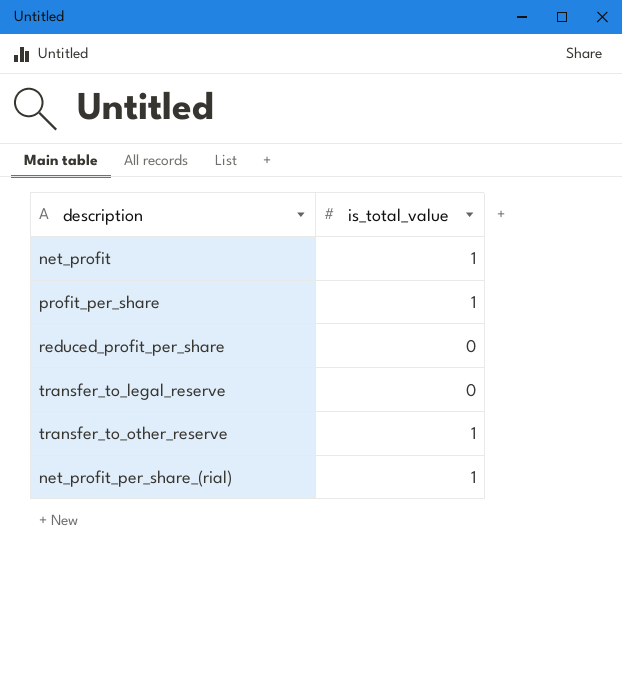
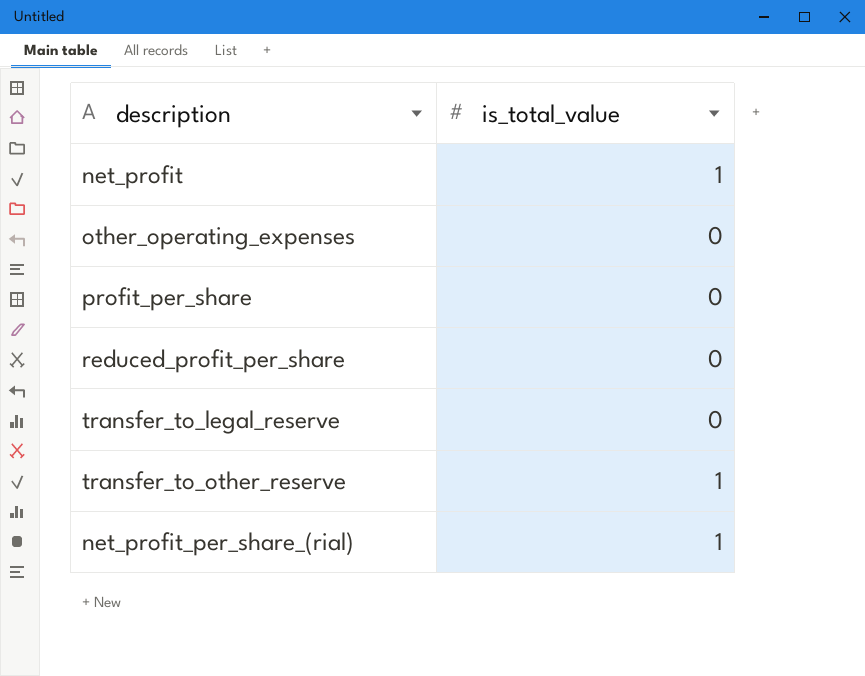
row other_operating_expenses: none -> 0
profit_per_share | is_total_value: 1 -> 0

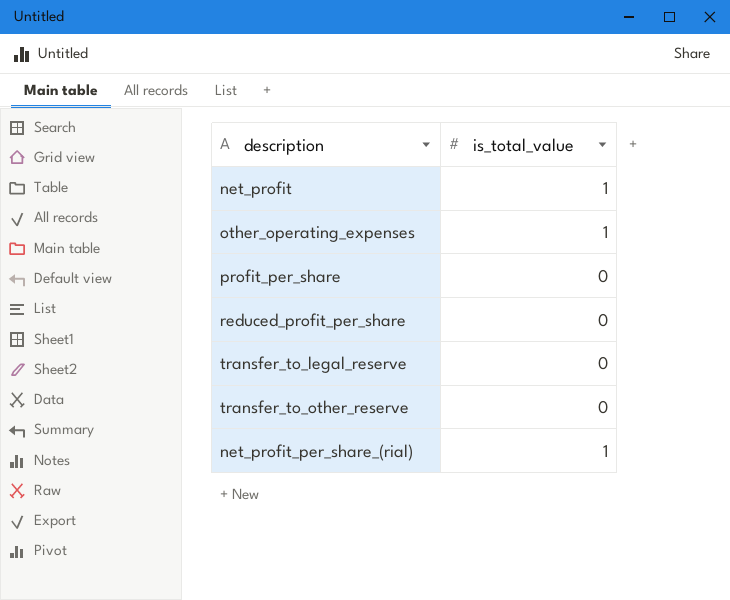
other_operating_expenses | is_total_value: 0 -> 1
transfer_to_other_reserve | is_total_value: 1 -> 0

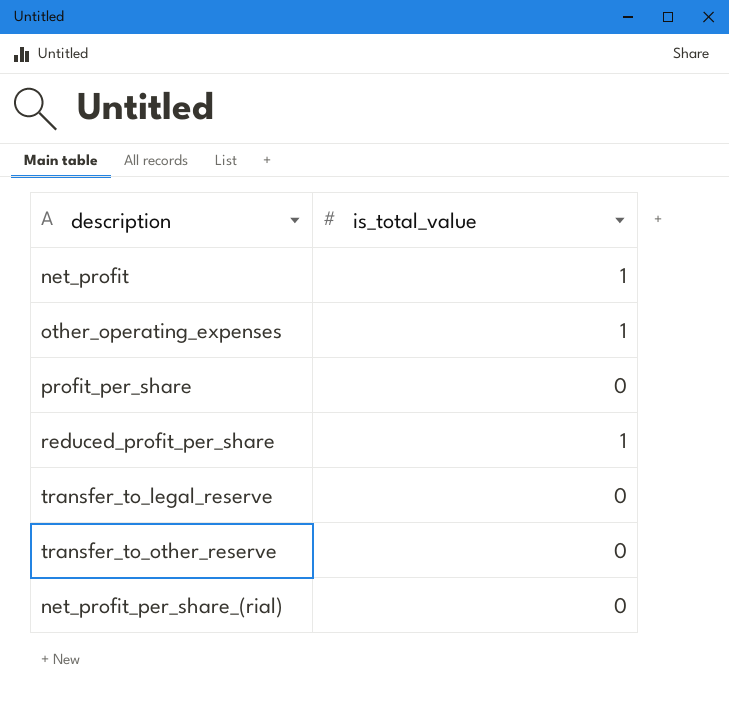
reduced_profit_per_share | is_total_value: 0 -> 1
net_profit_per_share_(rial) | is_total_value: 1 -> 0

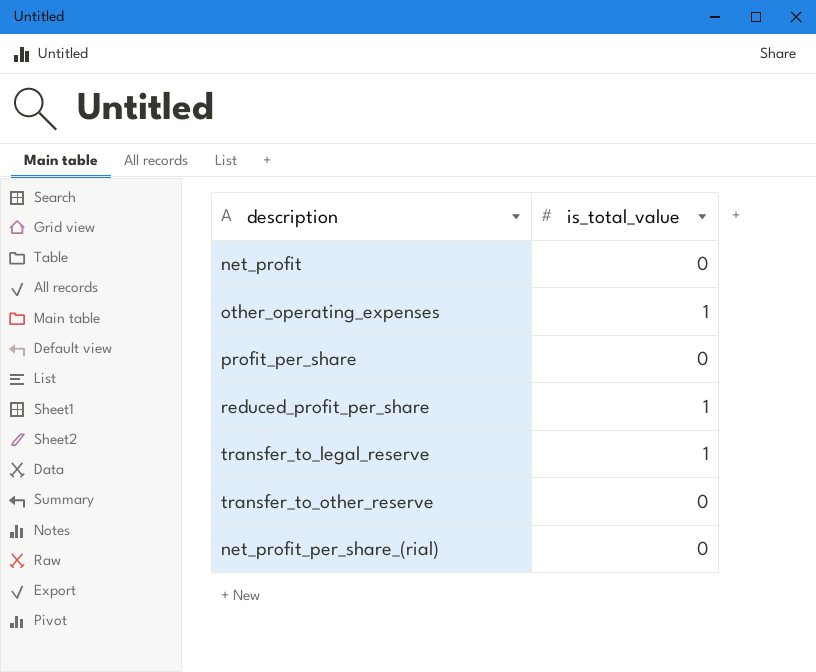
net_profit | is_total_value: 1 -> 0
transfer_to_legal_reserve | is_total_value: 0 -> 1

